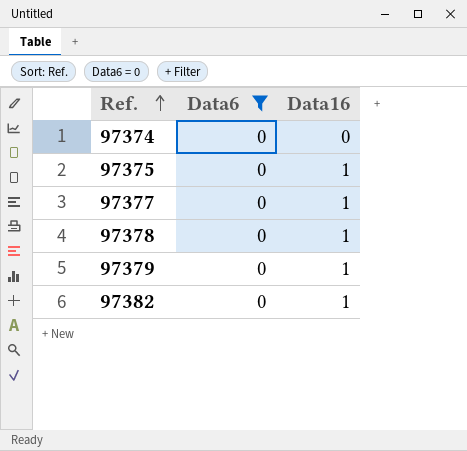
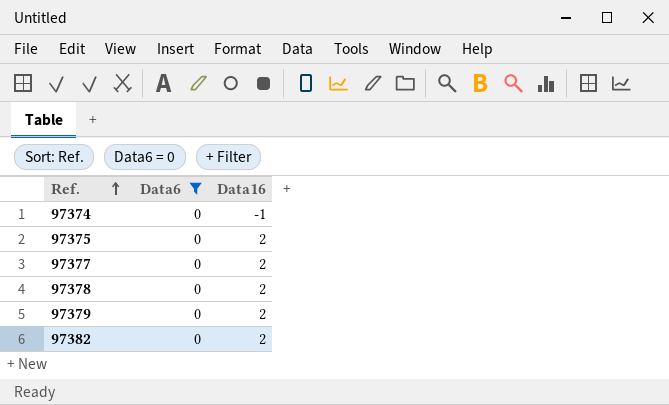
97374 | Data16: 0 -> -1
97375 | Data16: 1 -> 2
97377 | Data16: 1 -> 2
97378 | Data16: 1 -> 2
97379 | Data16: 1 -> 2
97382 | Data16: 1 -> 2

